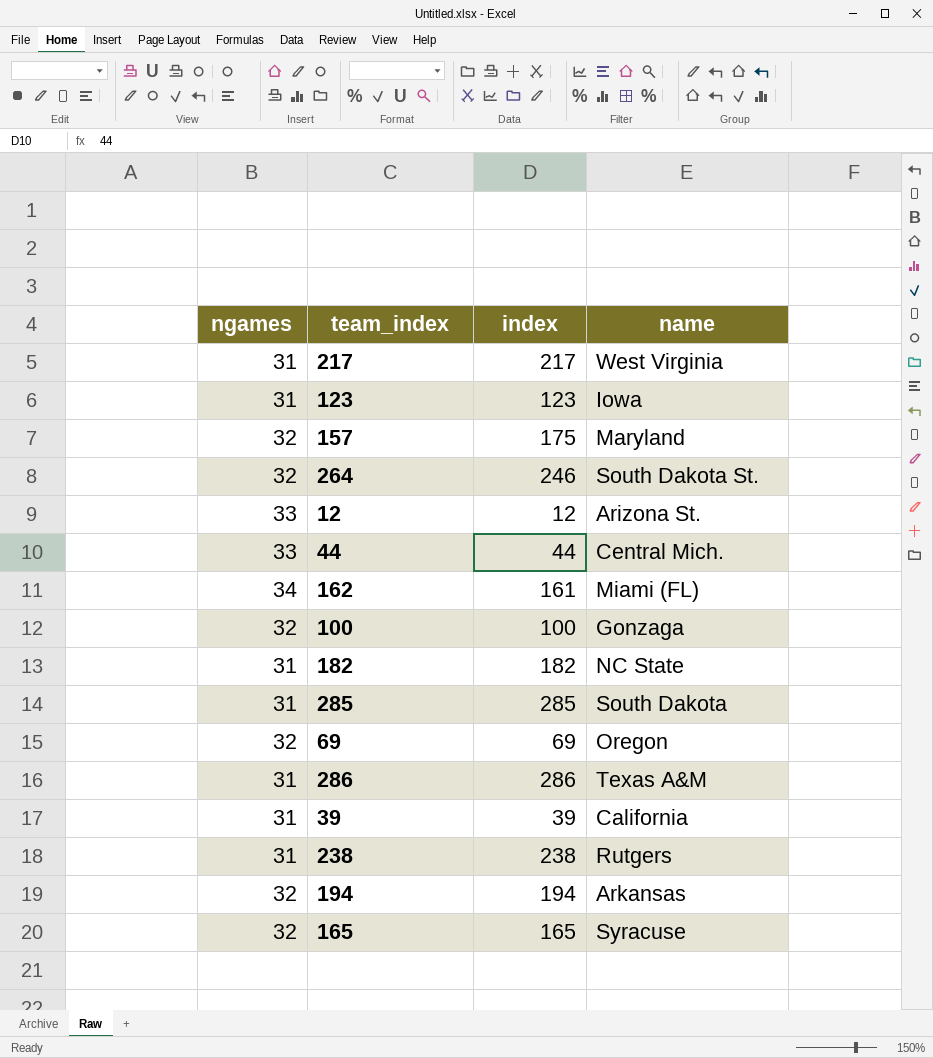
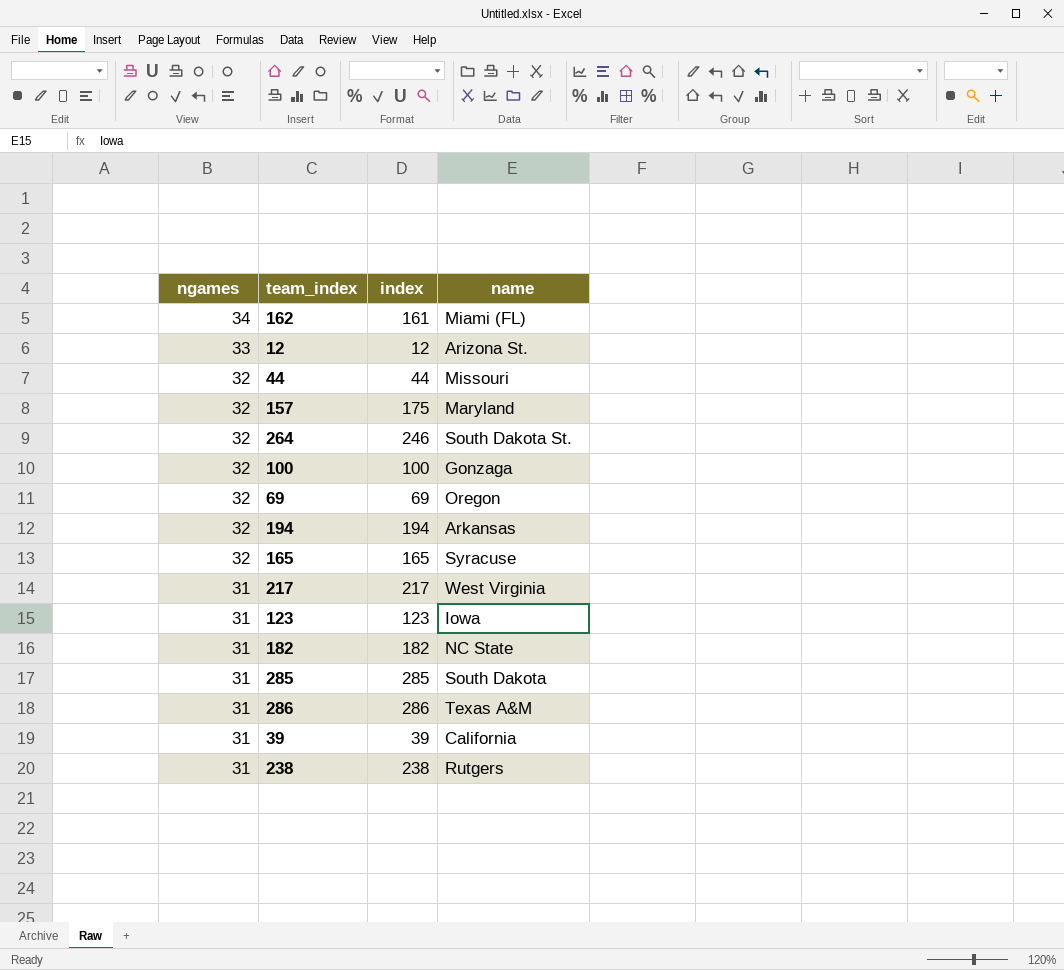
row order: none -> ngames descending
44 | ngames: 33 -> 32
44 | name: Central Mich. -> Missouri

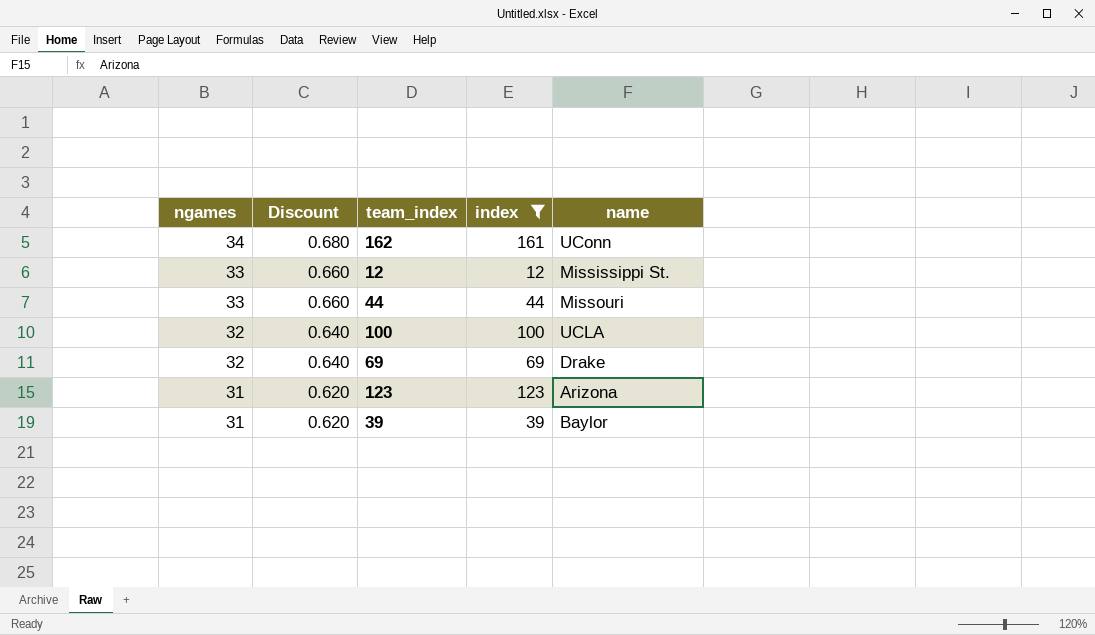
filter: none -> index <= 161
column Discount | formula: none -> [ngames] * 0.02
162 | name: Miami (FL) -> UConn
12 | name: Arizona St. -> Mississippi St.
44 | ngames: 32 -> 33
100 | name: Gonzaga -> UCLA
69 | name: Oregon -> Drake
123 | name: Iowa -> Arizona
39 | name: California -> Baylor

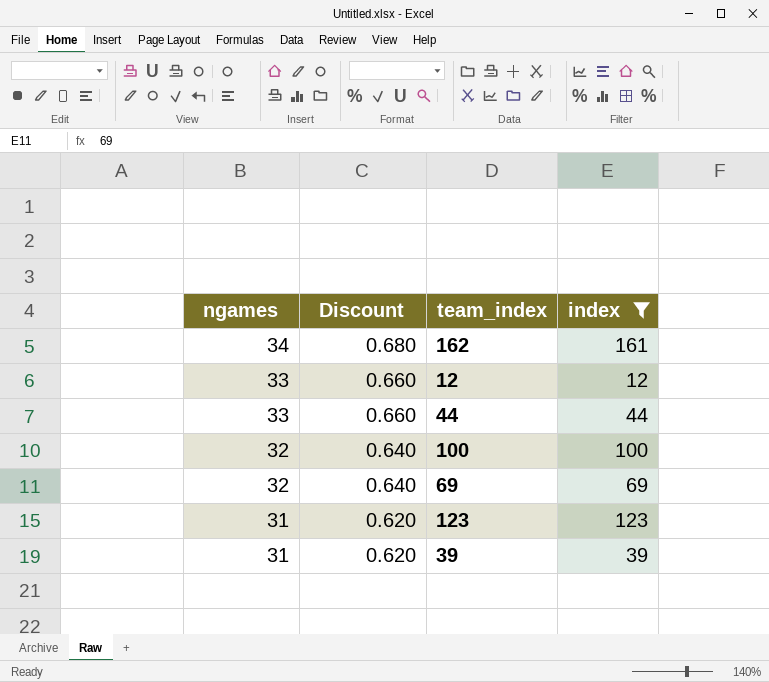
column name | position: 5 -> none

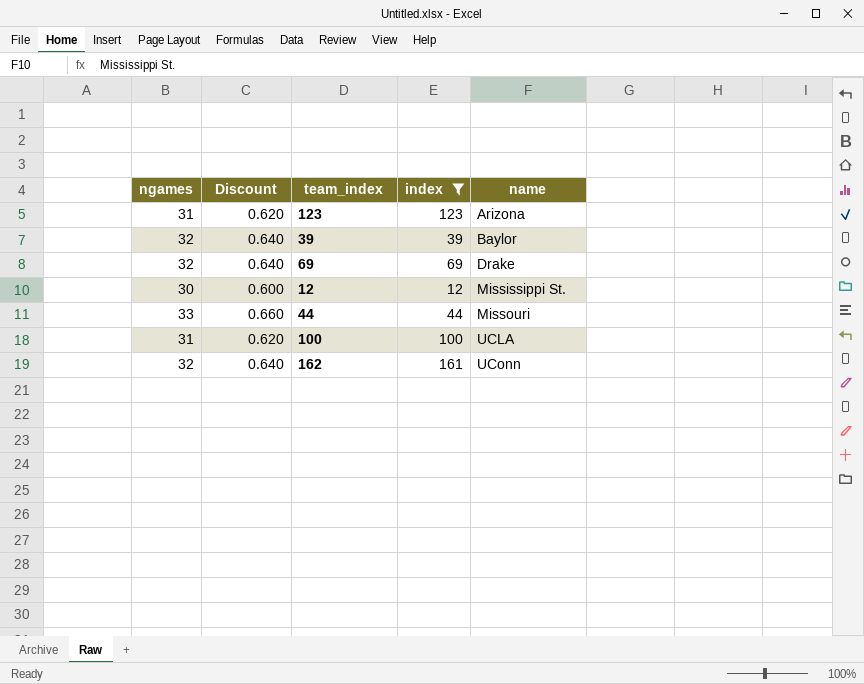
row order: ngames descending -> name ascending
column name | position: none -> 5
39 | ngames: 31 -> 32
39 | Discount: 0.620 -> 0.640
12 | ngames: 33 -> 30
12 | Discount: 0.660 -> 0.600
100 | ngames: 32 -> 31
100 | Discount: 0.640 -> 0.620
162 | ngames: 34 -> 32
162 | Discount: 0.680 -> 0.640

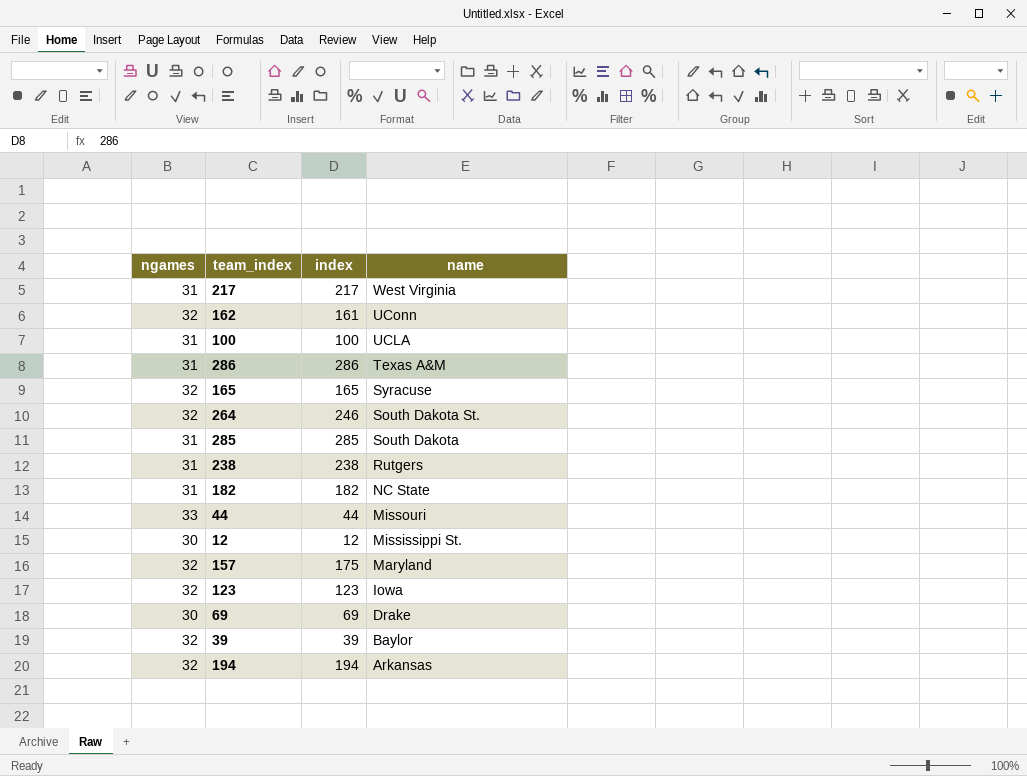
filter: index <= 161 -> none
row order: name ascending -> name descending
column Discount | formula: [ngames] * 0.02 -> none
123 | ngames: 31 -> 32
123 | name: Arizona -> Iowa
69 | ngames: 32 -> 30

